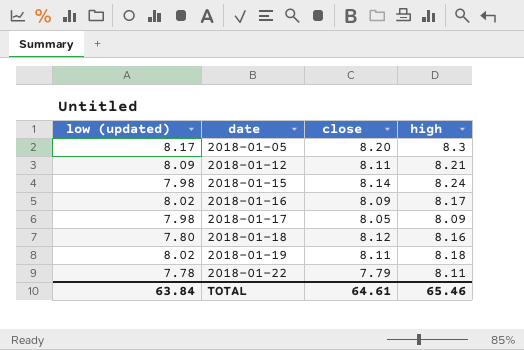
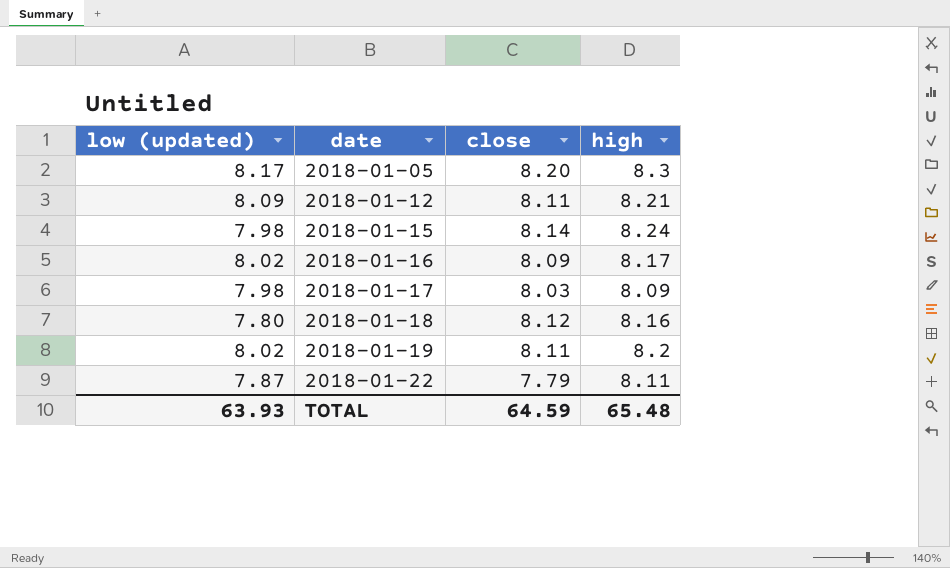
2018-01-17 | close: 8.05 -> 8.03
2018-01-19 | high: 8.18 -> 8.2
2018-01-22 | low (updated): 7.78 -> 7.87
TOTAL | low (updated): 63.84 -> 63.93
TOTAL | close: 64.61 -> 64.59
TOTAL | high: 65.46 -> 65.48

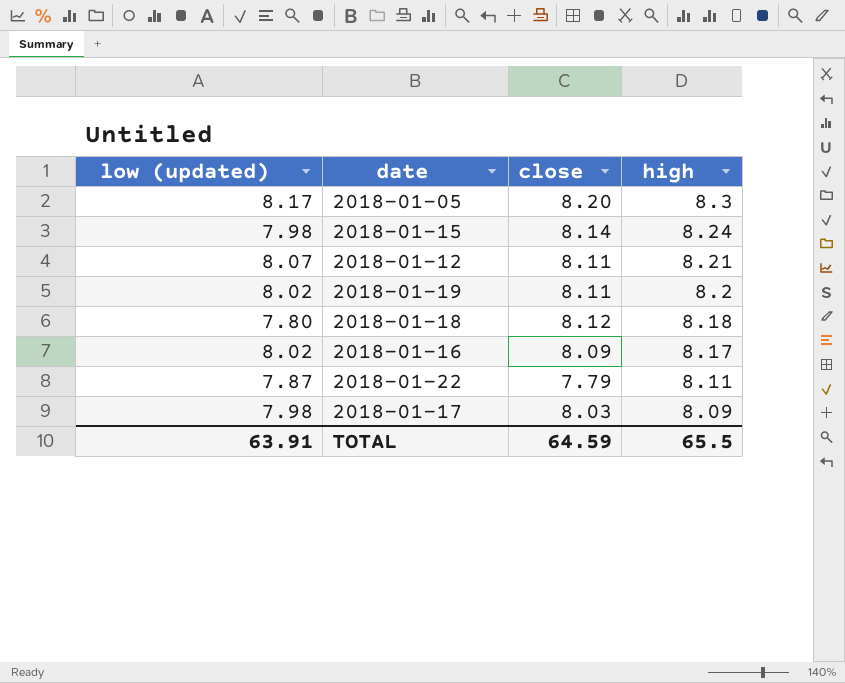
row order: date ascending -> high descending
2018-01-12 | low (updated): 8.09 -> 8.07
2018-01-18 | high: 8.16 -> 8.18
TOTAL | low (updated): 63.93 -> 63.91
TOTAL | high: 65.48 -> 65.5

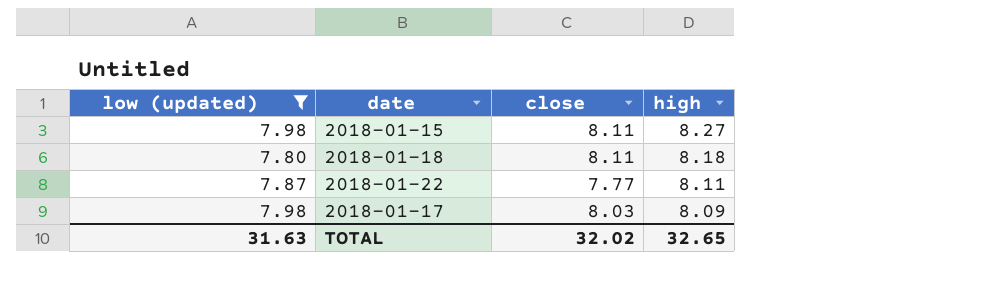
filter: none -> low (updated) <= 7.98
2018-01-15 | close: 8.14 -> 8.11
2018-01-15 | high: 8.24 -> 8.27
2018-01-18 | close: 8.12 -> 8.11
2018-01-22 | close: 7.79 -> 7.77
TOTAL | low (updated): 63.91 -> 31.63
TOTAL | close: 64.59 -> 32.02
TOTAL | high: 65.5 -> 32.65

